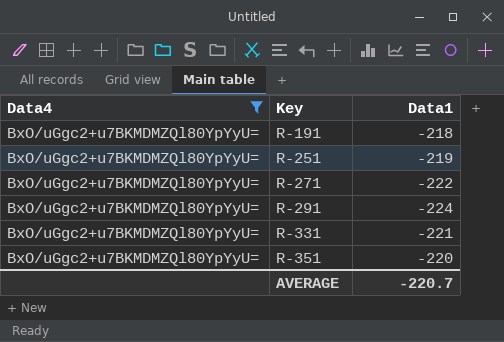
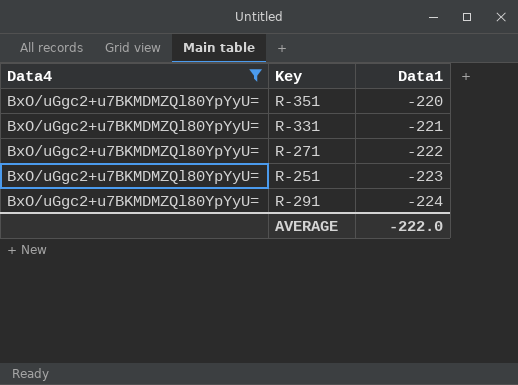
row order: Key ascending -> Data1 descending
row R-191: BxO/uGgc2+u7BKMDMZQl80YpYyU= | -218 -> none
R-251 | Data1: -219 -> -223
AVERAGE | Data1: -220.7 -> -222.0

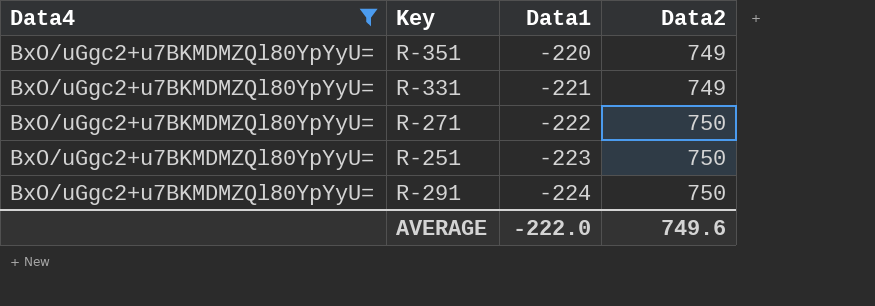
column Data2 | position: none -> 4

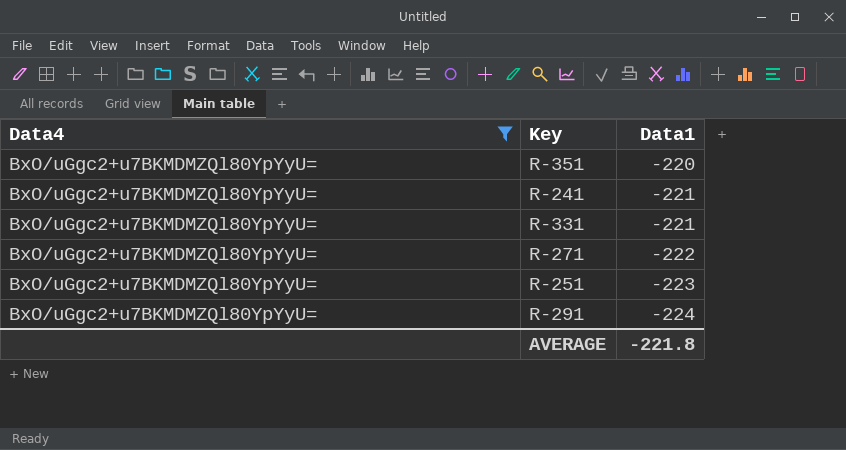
column Data2 | position: 4 -> none
row R-241: none -> BxO/uGgc2+u7BKMDMZQl80YpYyU= | -221
AVERAGE | Data1: -222.0 -> -221.8

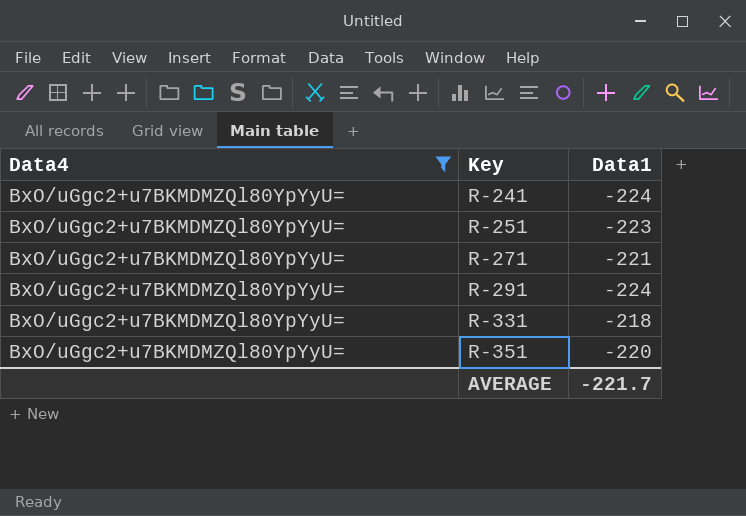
row order: Data1 descending -> Key ascending
R-241 | Data1: -221 -> -224
R-271 | Data1: -222 -> -221
R-331 | Data1: -221 -> -218
AVERAGE | Data1: -221.8 -> -221.7

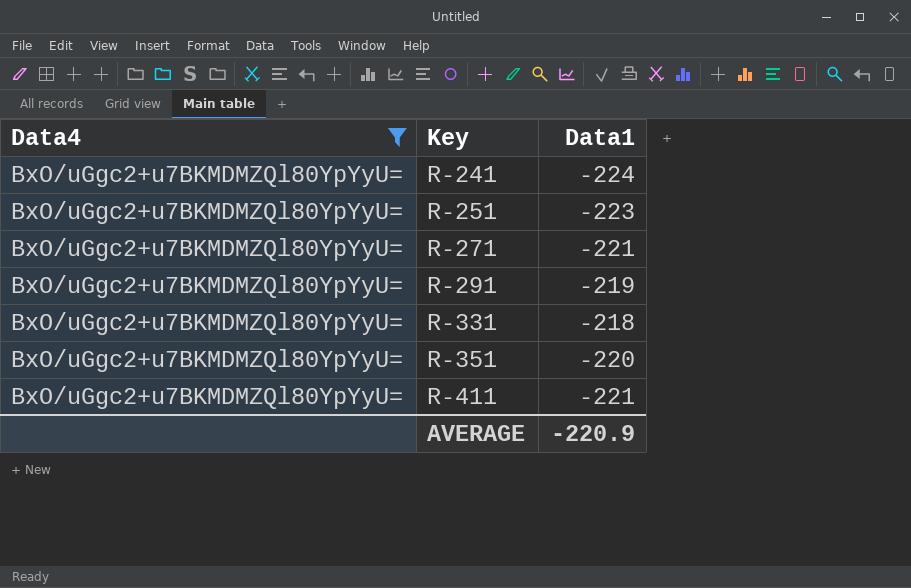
R-291 | Data1: -224 -> -219
row R-411: none -> BxO/uGgc2+u7BKMDMZQl80YpYyU= | -221
AVERAGE | Data1: -221.7 -> -220.9

